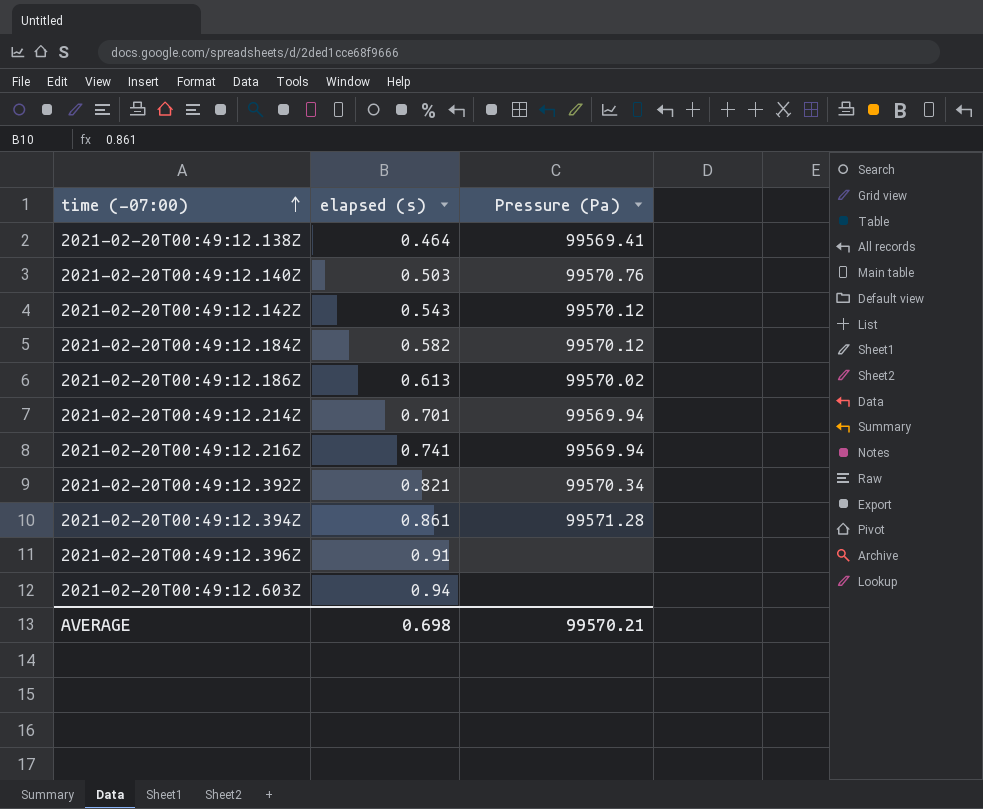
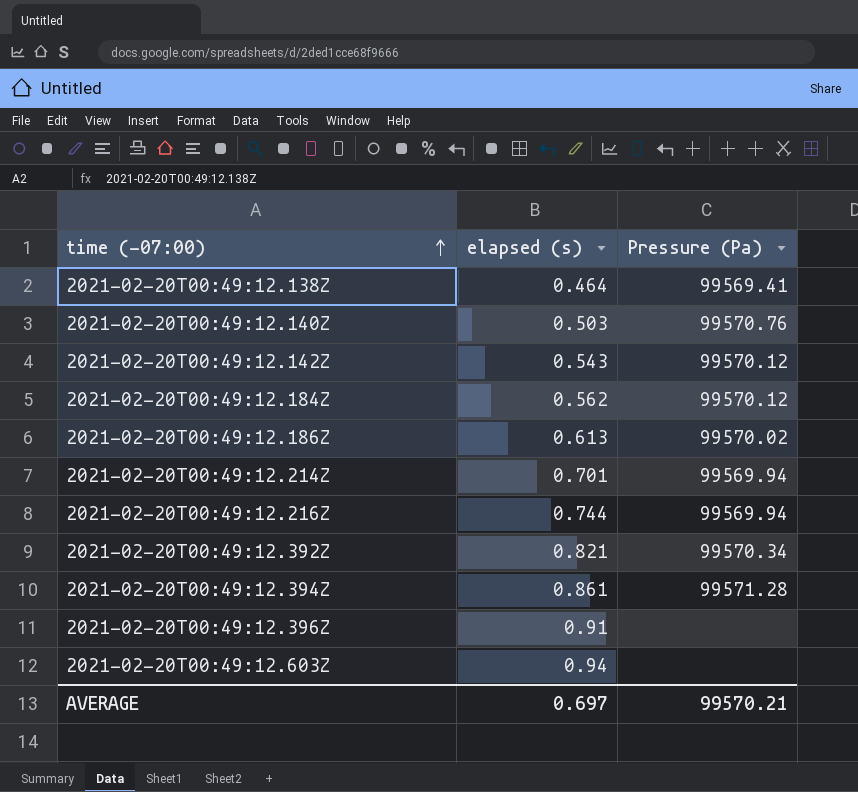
2021-02-20T00:49:12.184Z | elapsed (s): 0.582 -> 0.562
2021-02-20T00:49:12.216Z | elapsed (s): 0.741 -> 0.744
AVERAGE | elapsed (s): 0.698 -> 0.697

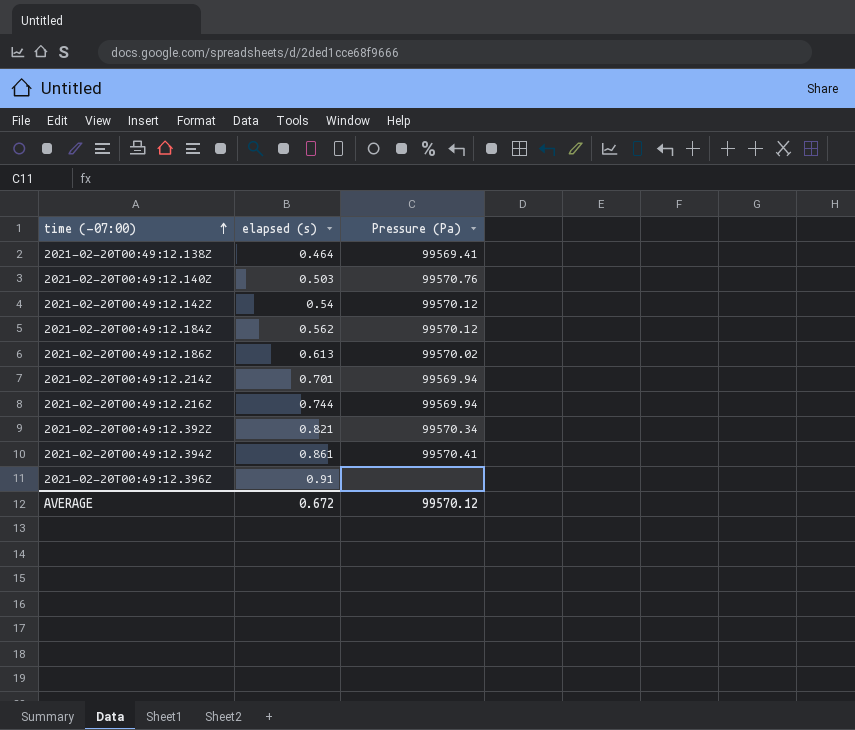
row 2021-02-20T00:49:12.603Z: 0.94 | none -> none
2021-02-20T00:49:12.142Z | elapsed (s): 0.543 -> 0.54
2021-02-20T00:49:12.394Z | Pressure (Pa): 99571.28 -> 99570.41
AVERAGE | elapsed (s): 0.697 -> 0.672
AVERAGE | Pressure (Pa): 99570.21 -> 99570.12

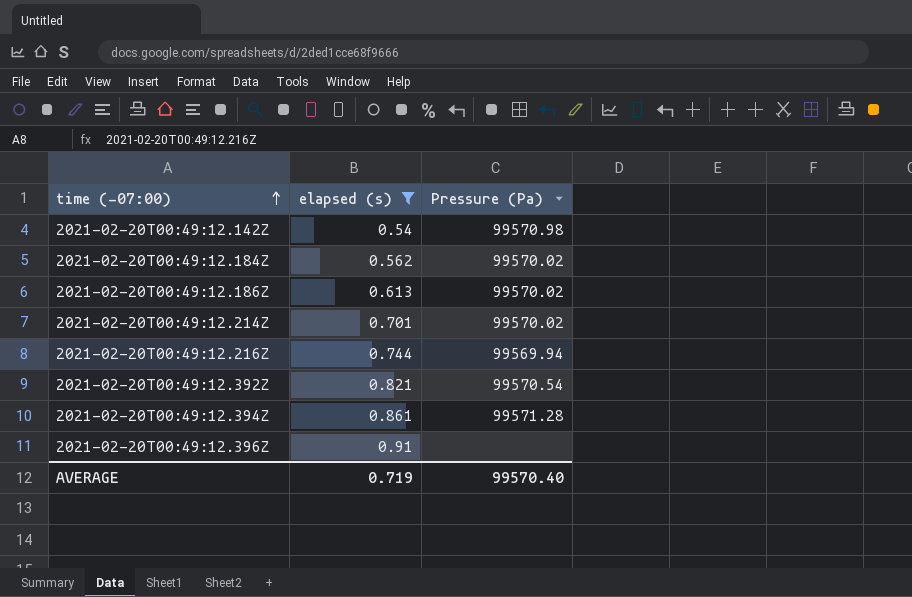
filter: none -> elapsed (s) >= 0.54
2021-02-20T00:49:12.142Z | Pressure (Pa): 99570.12 -> 99570.98
2021-02-20T00:49:12.184Z | Pressure (Pa): 99570.12 -> 99570.02
2021-02-20T00:49:12.214Z | Pressure (Pa): 99569.94 -> 99570.02
2021-02-20T00:49:12.392Z | Pressure (Pa): 99570.34 -> 99570.54
2021-02-20T00:49:12.394Z | Pressure (Pa): 99570.41 -> 99571.28
AVERAGE | elapsed (s): 0.672 -> 0.719
AVERAGE | Pressure (Pa): 99570.12 -> 99570.40

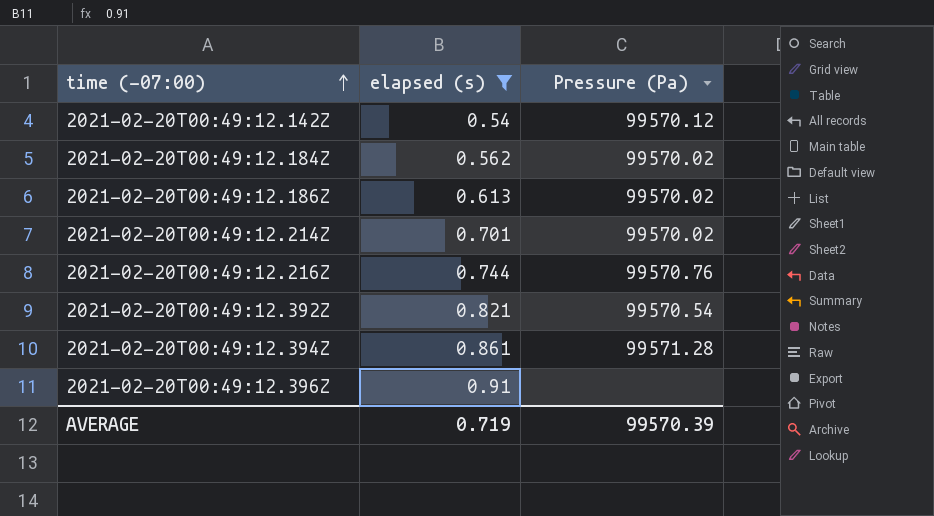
2021-02-20T00:49:12.142Z | Pressure (Pa): 99570.98 -> 99570.12
2021-02-20T00:49:12.216Z | Pressure (Pa): 99569.94 -> 99570.76
AVERAGE | Pressure (Pa): 99570.40 -> 99570.39

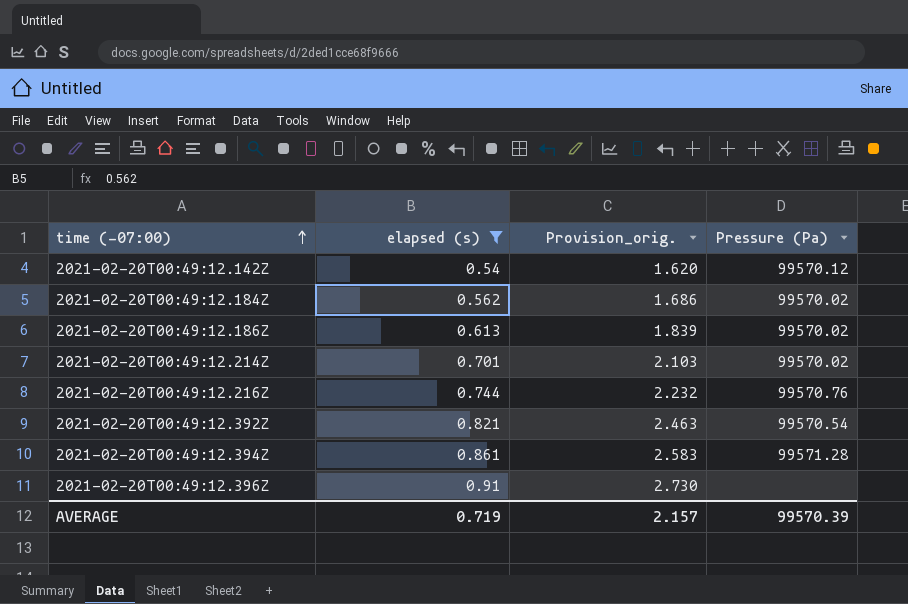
column Provision_orig. | formula: none -> [elapsed (s)] * 3

